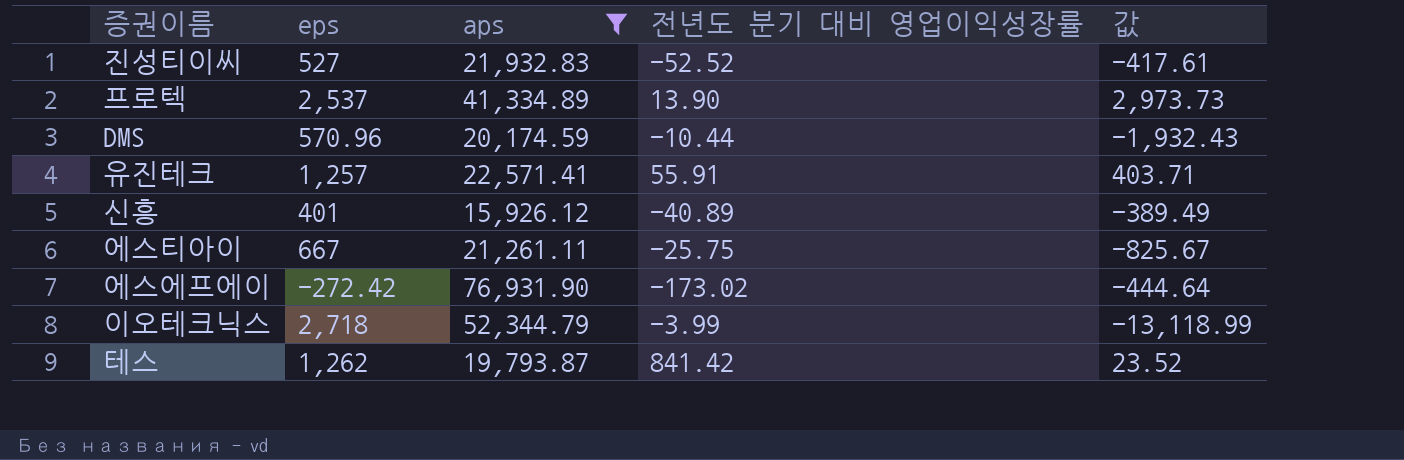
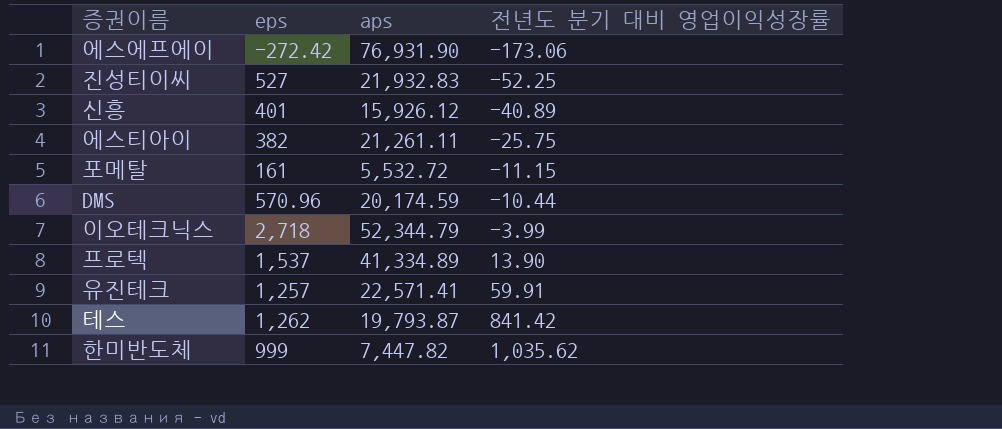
filter: aps >= 15,926.12 -> none
row order: none -> 전년도 분기 대비 영업이익성장률 ascending
column 값 | formula: [aps] / [전년도 분기 대비 영업이익성장률] -> none
에스에프에이 | 전년도 분기 대비 영업이익성장률: -173.02 -> -173.06
진성티이씨 | 전년도 분기 대비 영업이익성장률: -52.52 -> -52.25
에스티아이 | eps: 667 -> 382
프로텍 | eps: 2,537 -> 1,537
유진테크 | 전년도 분기 대비 영업이익성장률: 55.91 -> 59.91

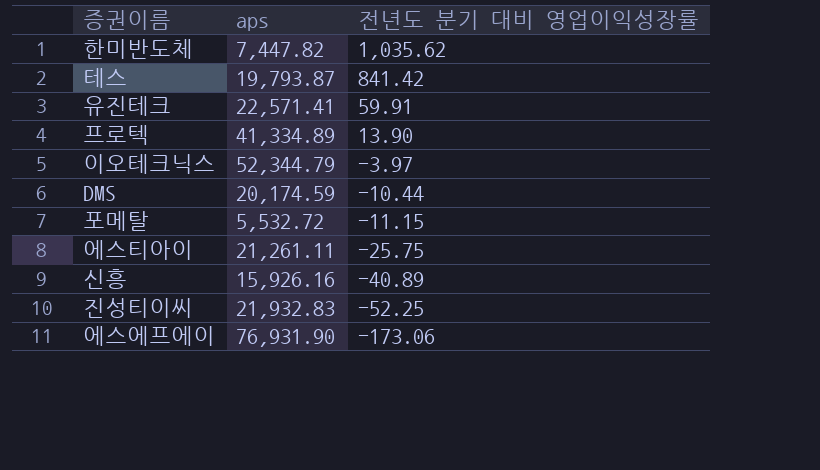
row order: 전년도 분기 대비 영업이익성장률 ascending -> 전년도 분기 대비 영업이익성장률 descending
column eps | position: 2 -> none
이오테크닉스 | 전년도 분기 대비 영업이익성장률: -3.99 -> -3.97
신흥 | aps: 15,926.12 -> 15,926.16

